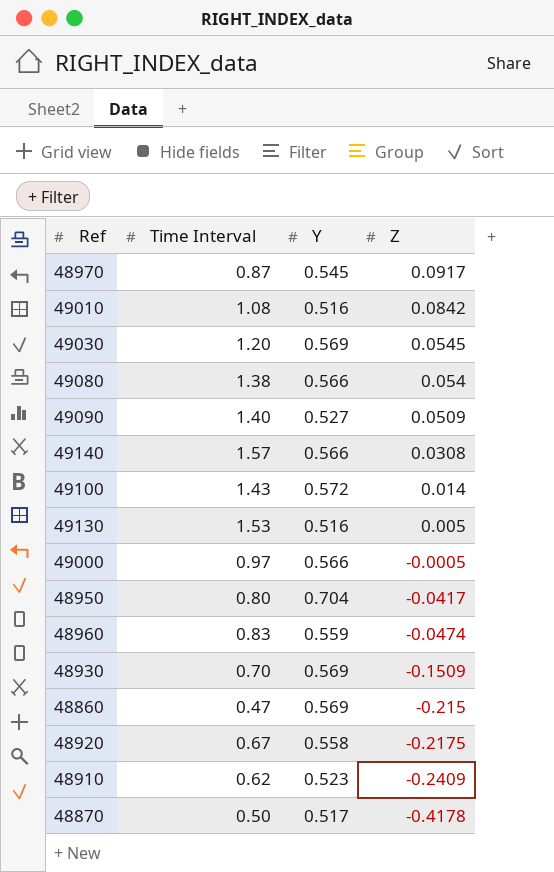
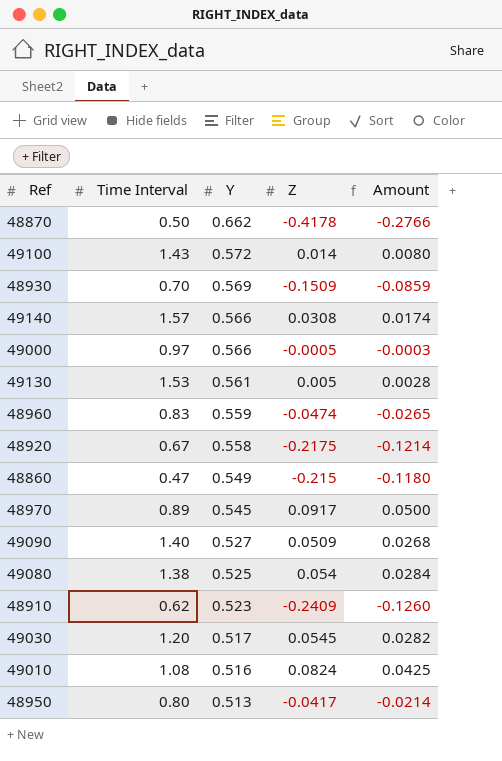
row order: Z descending -> Y descending
column Amount | formula: none -> [Y] * [Z]
48870 | Y: 0.517 -> 0.662
49130 | Y: 0.516 -> 0.561
48860 | Y: 0.569 -> 0.549
48970 | Time Interval: 0.87 -> 0.89
49080 | Y: 0.566 -> 0.525
49030 | Y: 0.569 -> 0.517
49010 | Z: 0.0842 -> 0.0824
48950 | Y: 0.704 -> 0.513

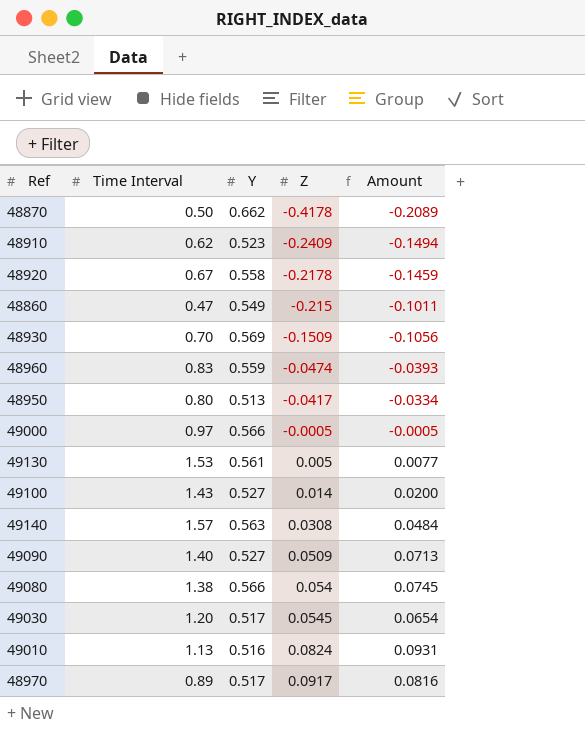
row order: Y descending -> Z ascending
column Amount | formula: [Y] * [Z] -> [Time Interval] * [Z]
48920 | Z: -0.2175 -> -0.2178
49100 | Y: 0.572 -> 0.527
49140 | Y: 0.566 -> 0.563
49080 | Y: 0.525 -> 0.566
49010 | Time Interval: 1.08 -> 1.13
48970 | Y: 0.545 -> 0.517

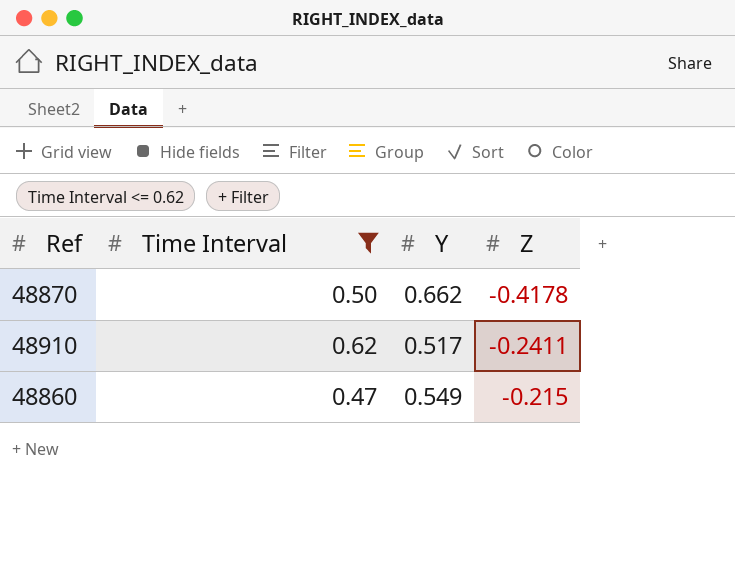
filter: none -> Time Interval <= 0.62
column Amount | formula: [Time Interval] * [Z] -> none
48910 | Y: 0.523 -> 0.517
48910 | Z: -0.2409 -> -0.2411

